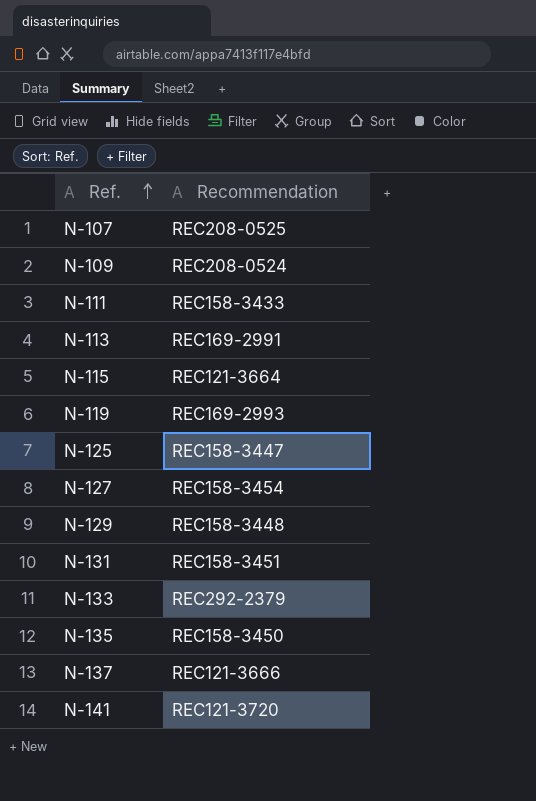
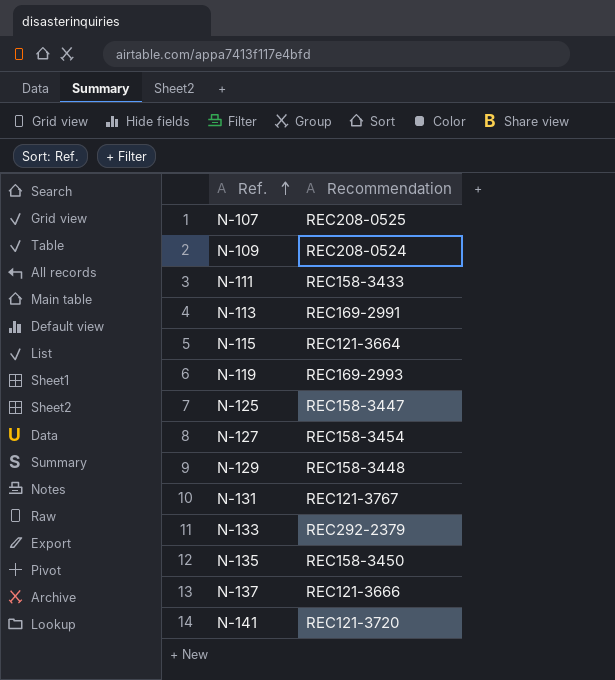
N-131 | Recommendation: REC158-3451 -> REC121-3767

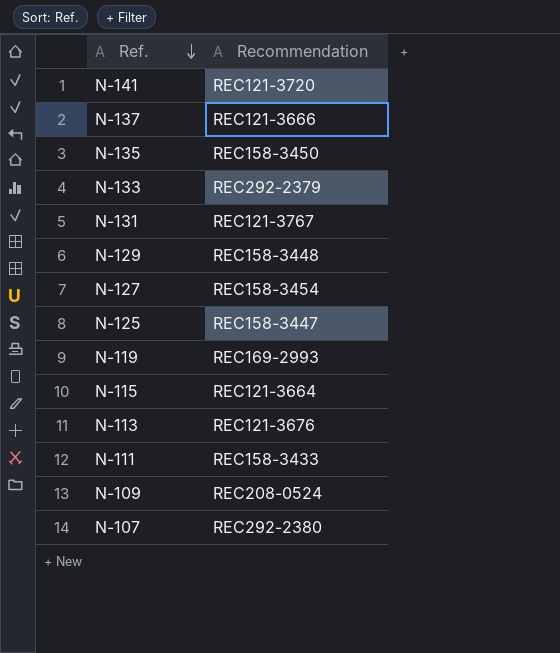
row order: Ref. ascending -> Ref. descending
N-113 | Recommendation: REC169-2991 -> REC121-3676
N-107 | Recommendation: REC208-0525 -> REC292-2380

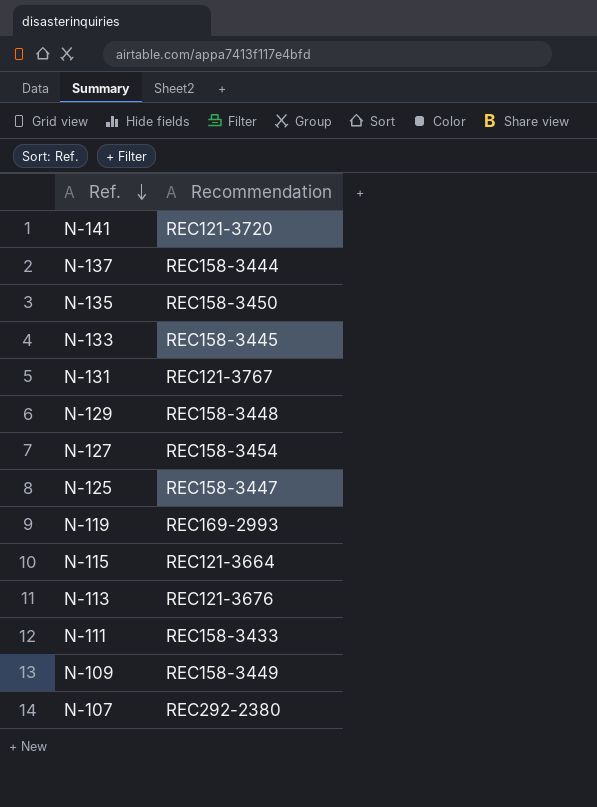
N-137 | Recommendation: REC121-3666 -> REC158-3444
N-133 | Recommendation: REC292-2379 -> REC158-3445
N-109 | Recommendation: REC208-0524 -> REC158-3449

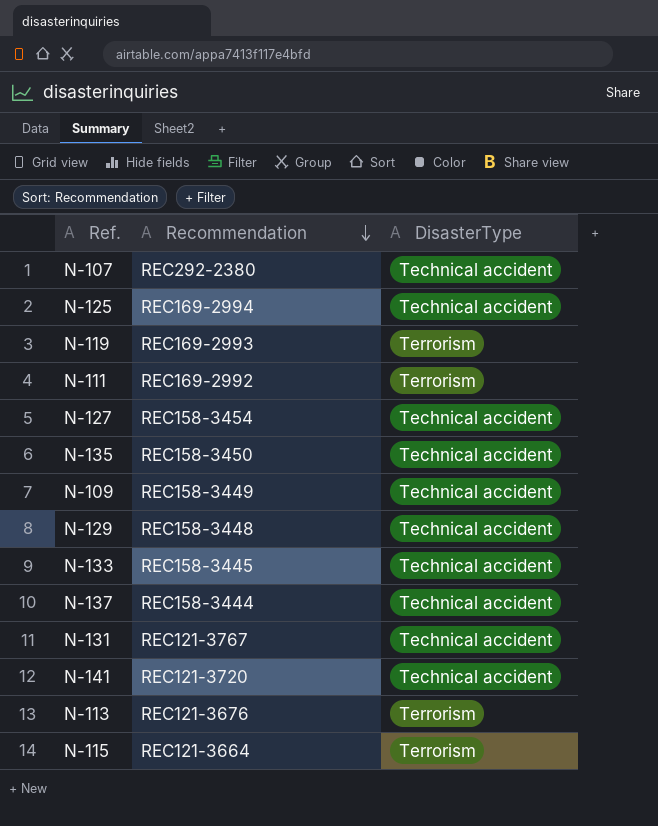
row order: Ref. descending -> Recommendation descending
column DisasterType | position: none -> 3
N-125 | Recommendation: REC158-3447 -> REC169-2994
N-111 | Recommendation: REC158-3433 -> REC169-2992

